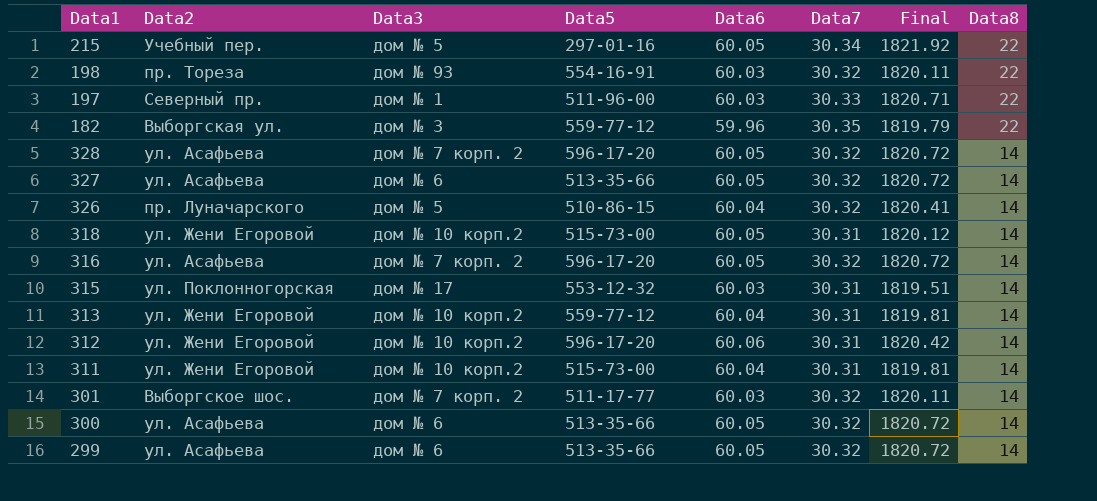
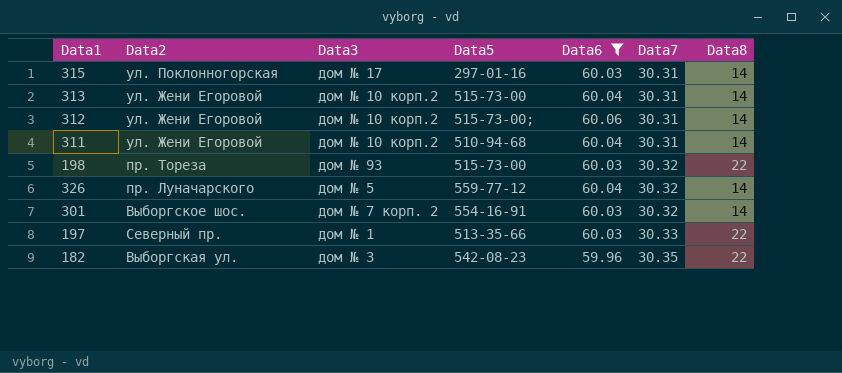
filter: none -> Data6 != 60.05
row order: Data8 descending -> Data7 ascending
column Final | formula: [Data6] * [Data7] -> none
315 | Data5: 553-12-32 -> 297-01-16
313 | Data5: 559-77-12 -> 515-73-00
312 | Data5: 596-17-20 -> 515-73-00;
311 | Data5: 515-73-00 -> 510-94-68
198 | Data5: 554-16-91 -> 515-73-00
326 | Data5: 510-86-15 -> 559-77-12
301 | Data5: 511-17-77 -> 554-16-91
197 | Data5: 511-96-00 -> 513-35-66
182 | Data5: 559-77-12 -> 542-08-23

